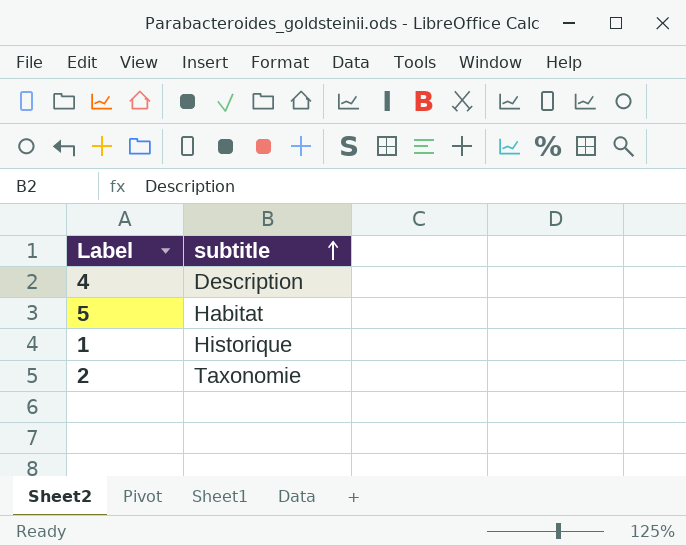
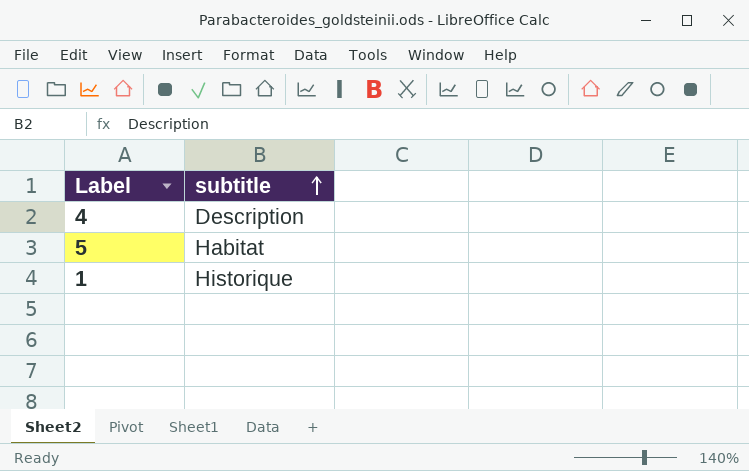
row 2: Taxonomie -> none

